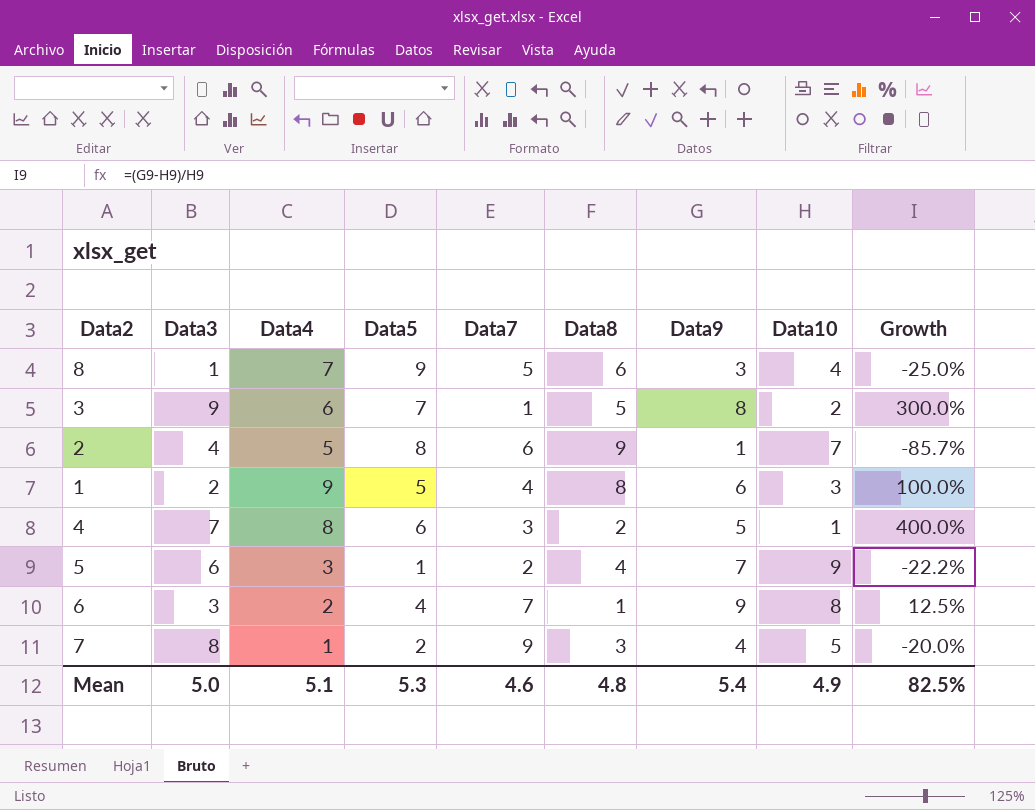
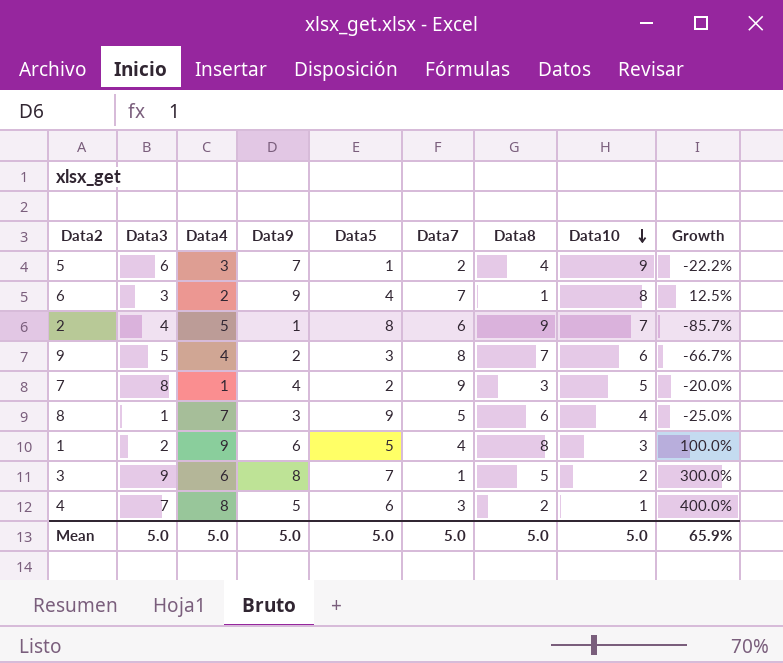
row order: none -> Data10 descending
column Data9 | position: 7 -> 4
row 9: none -> 5 | 4 | 2 | 3 | 8 | 7 | 6 | -66.7%
Mean | Data4: 5.1 -> 5.0
Mean | Data9: 5.4 -> 5.0
Mean | Data5: 5.3 -> 5.0
Mean | Data7: 4.6 -> 5.0
Mean | Data8: 4.8 -> 5.0
Mean | Data10: 4.9 -> 5.0
Mean | Growth: 82.5% -> 65.9%

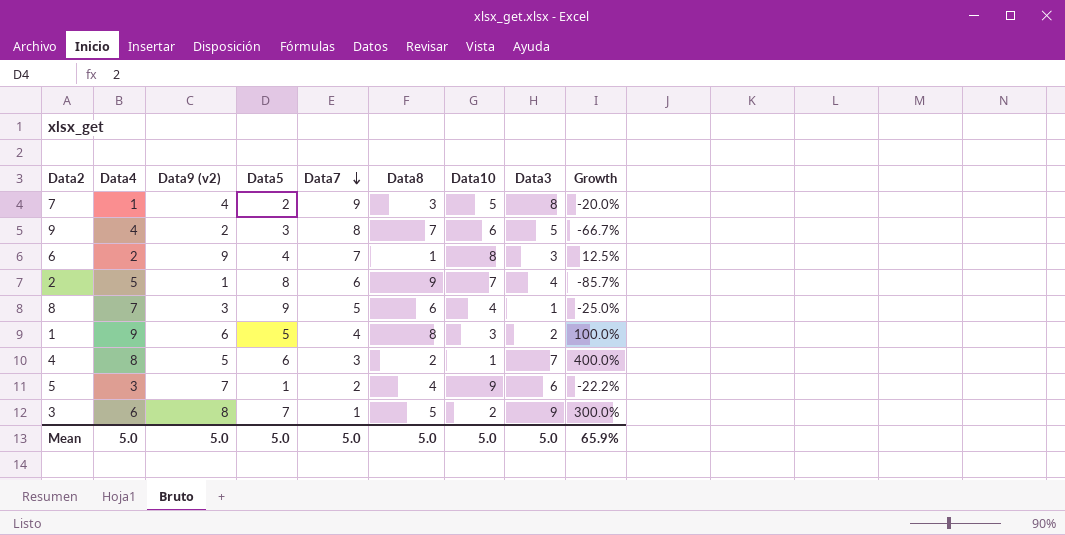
row order: Data10 descending -> Data7 descending
column name: Data9 -> Data9 (v2)
column Data3 | position: 2 -> 8

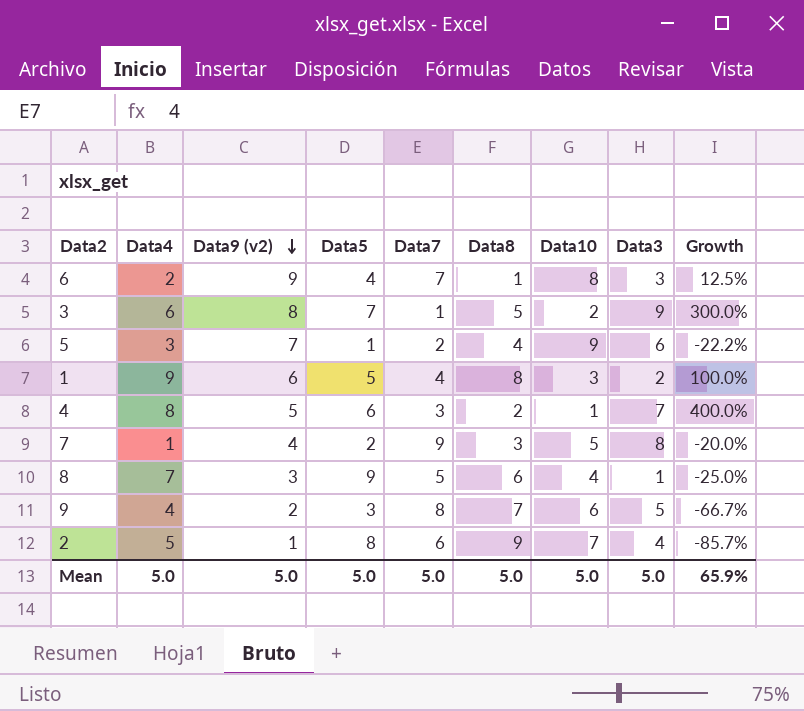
row order: Data7 descending -> Data9 (v2) descending

